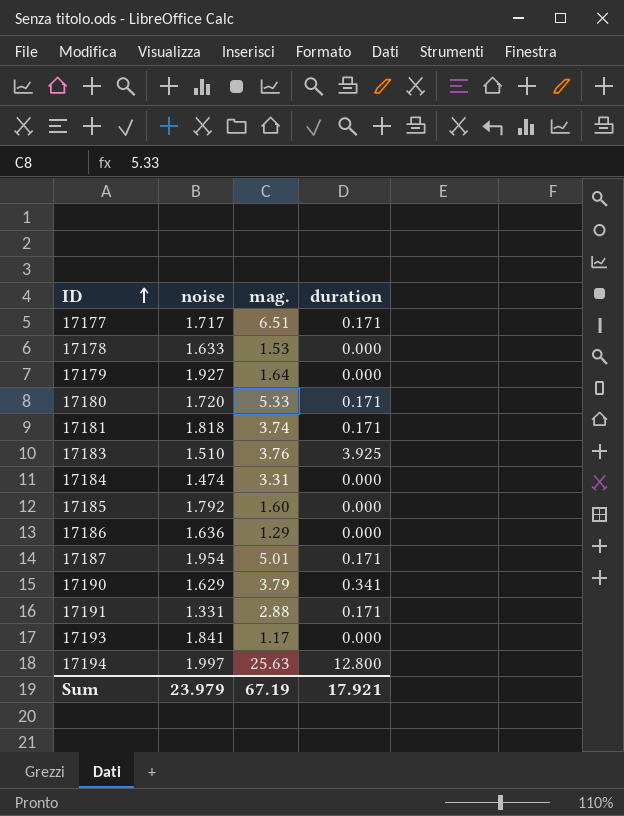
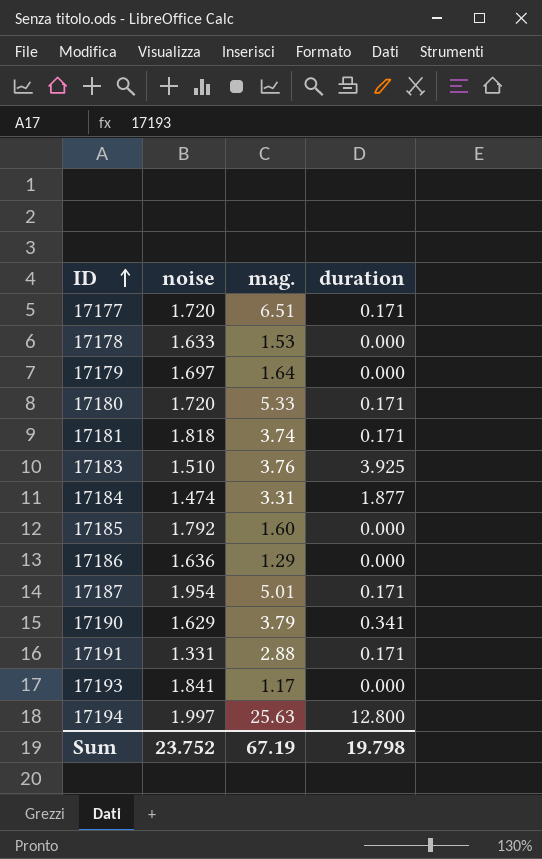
17177 | noise: 1.717 -> 1.720
17179 | noise: 1.927 -> 1.697
17184 | duration: 0.000 -> 1.877
Sum | noise: 23.979 -> 23.752
Sum | duration: 17.921 -> 19.798

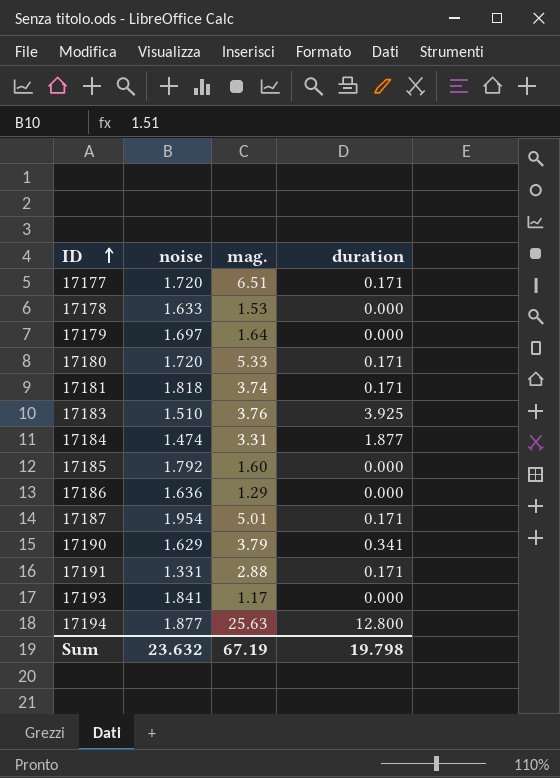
17194 | noise: 1.997 -> 1.877
Sum | noise: 23.752 -> 23.632

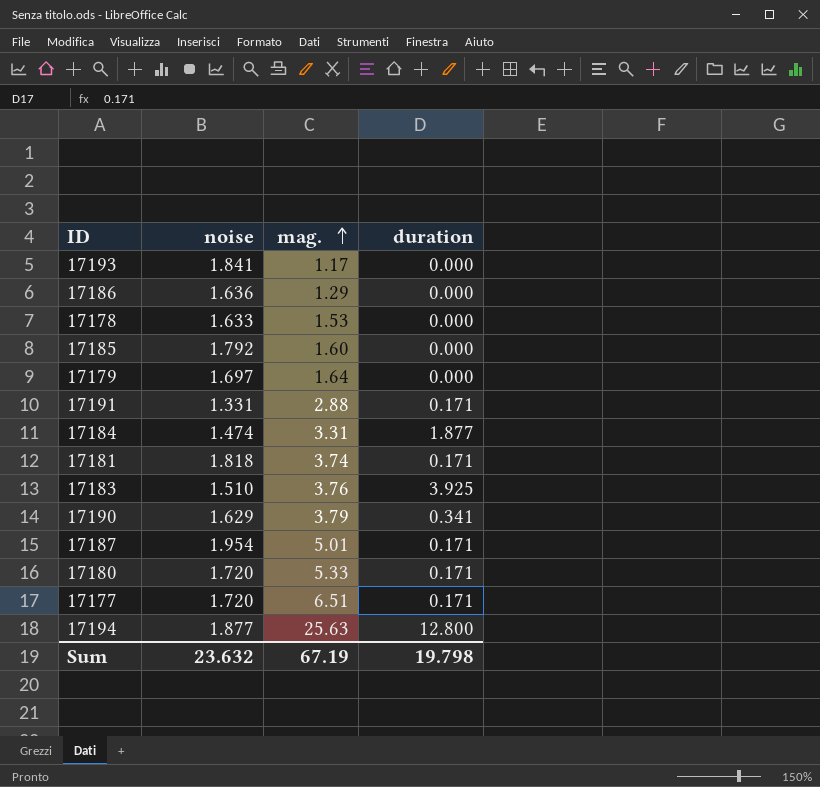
row order: ID ascending -> mag. ascending

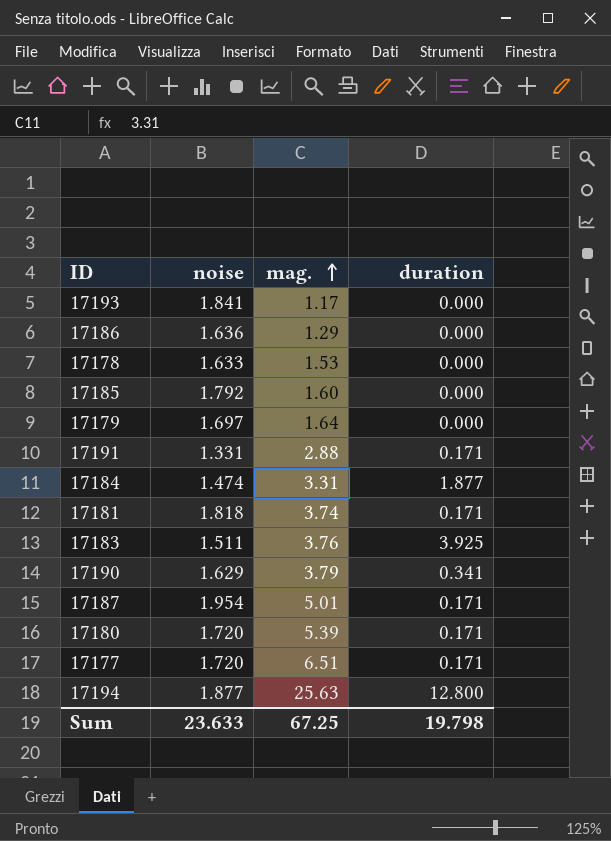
17183 | noise: 1.510 -> 1.511
17180 | mag.: 5.33 -> 5.39
Sum | noise: 23.632 -> 23.633
Sum | mag.: 67.19 -> 67.25

